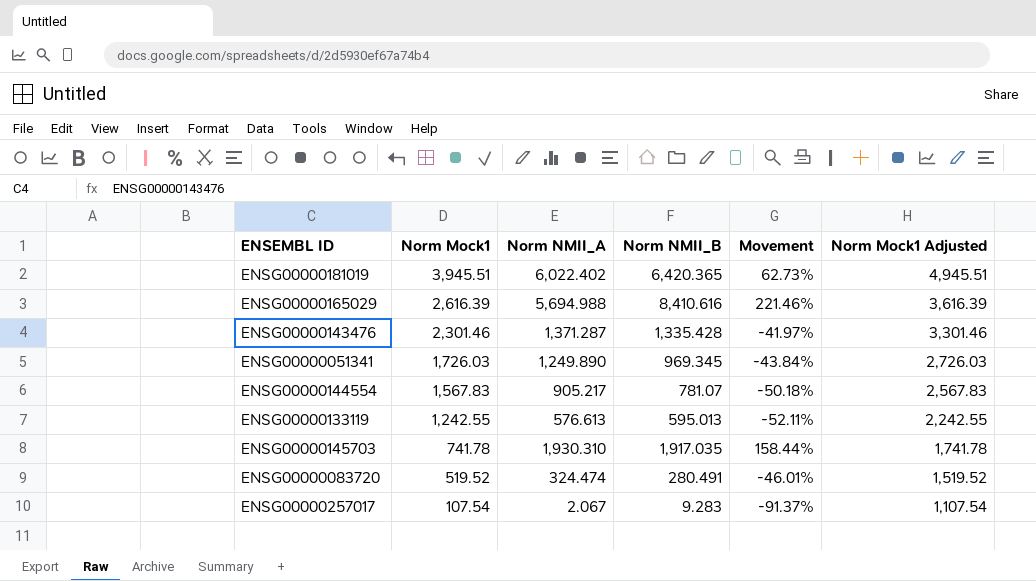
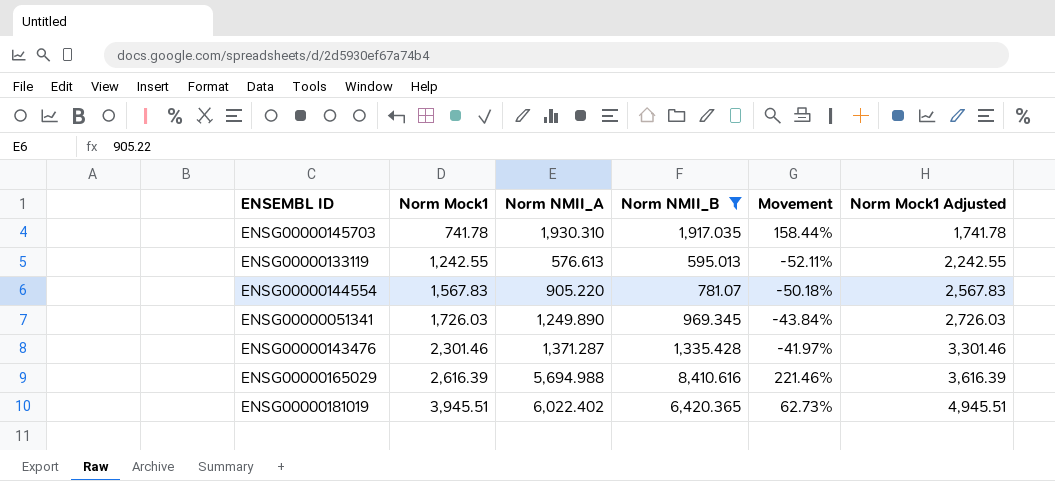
filter: none -> Norm NMII_B >= 595.013
row order: Norm Mock1 descending -> Norm Mock1 ascending
ENSG00000144554 | Norm NMII_A: 905.217 -> 905.220

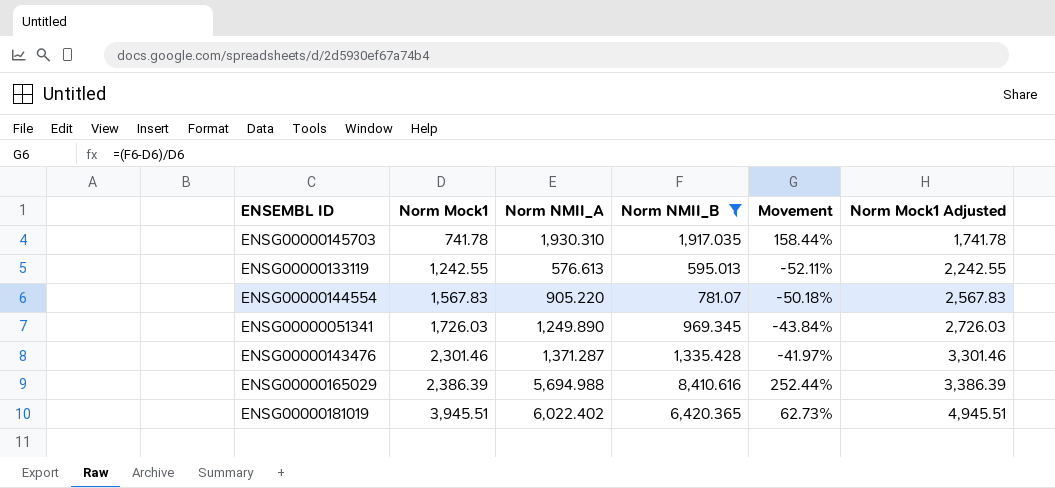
ENSG00000165029 | Norm Mock1: 2,616.39 -> 2,386.39
ENSG00000165029 | Movement: 221.46% -> 252.44%
ENSG00000165029 | Norm Mock1 Adjusted: 3,616.39 -> 3,386.39

